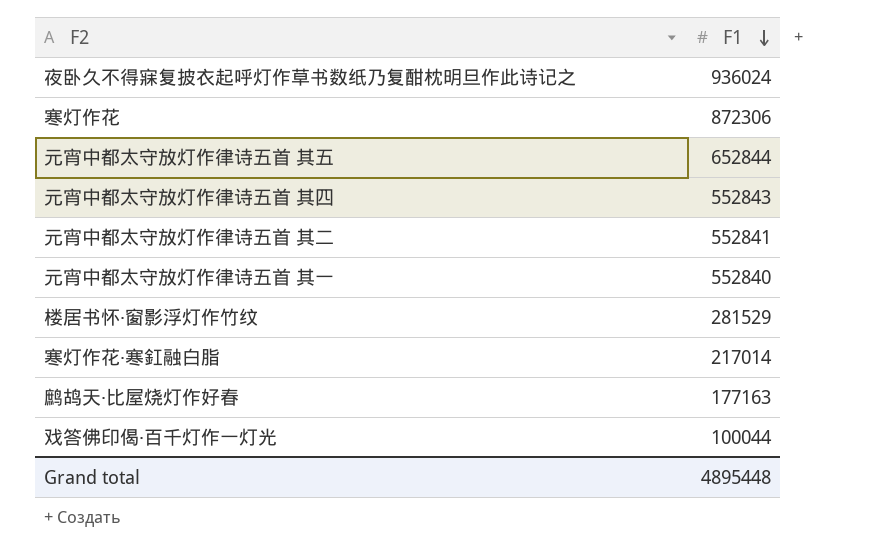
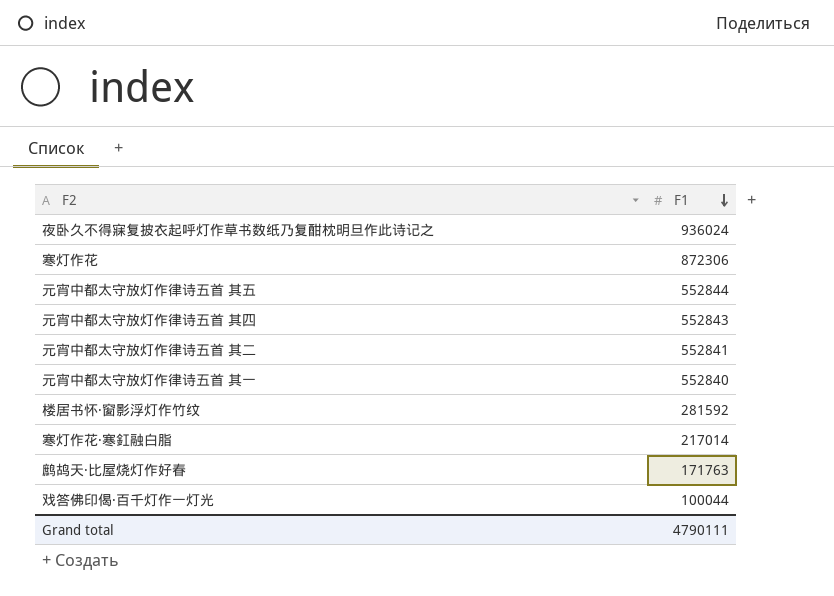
元宵中都太守放灯作律诗五首 其五 | F1: 652844 -> 552844
楼居书怀·窗影浮灯作竹纹 | F1: 281529 -> 281592
鹧鸪天·比屋烧灯作好春 | F1: 177163 -> 171763
Grand total | F1: 4895448 -> 4790111

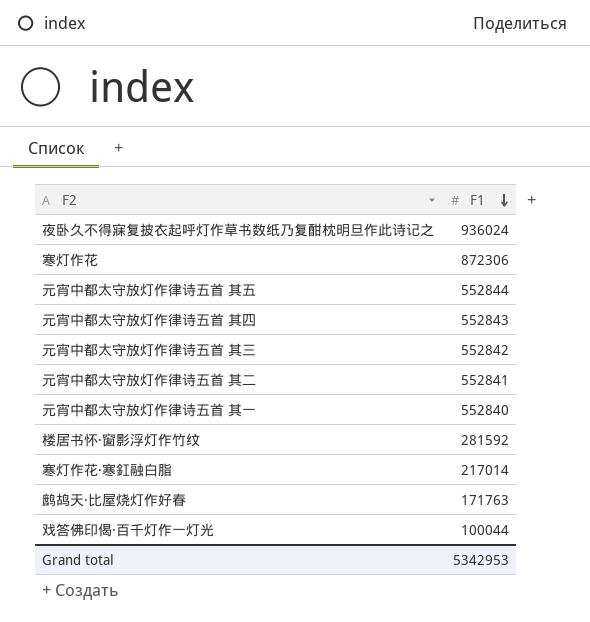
row 元宵中都太守放灯作律诗五首 其三: none -> 552842
Grand total | F1: 4790111 -> 5342953

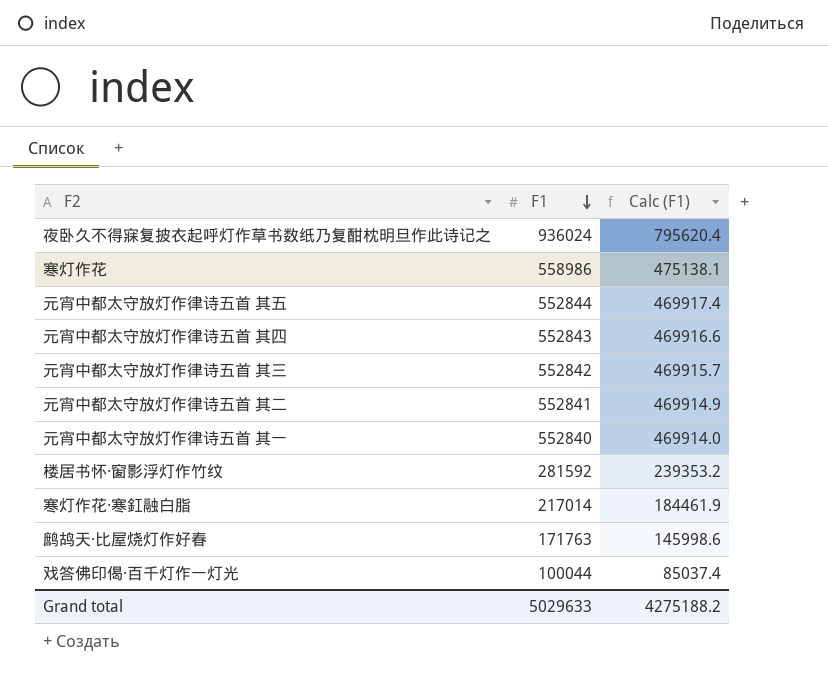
column Calc (F1) | formula: none -> [F1] * 0.85
寒灯作花 | F1: 872306 -> 558986
Grand total | F1: 5342953 -> 5029633

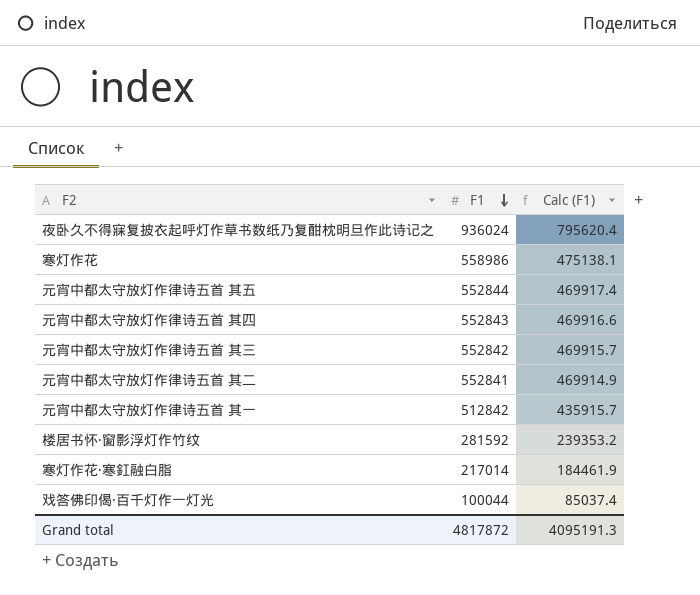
row 鹧鸪天·比屋烧灯作好春: 171763 | 145998.6 -> none
元宵中都太守放灯作律诗五首 其一 | F1: 552840 -> 512842
元宵中都太守放灯作律诗五首 其一 | Calc (F1): 469914.0 -> 435915.7
Grand total | F1: 5029633 -> 4817872
Grand total | Calc (F1): 4275188.2 -> 4095191.3

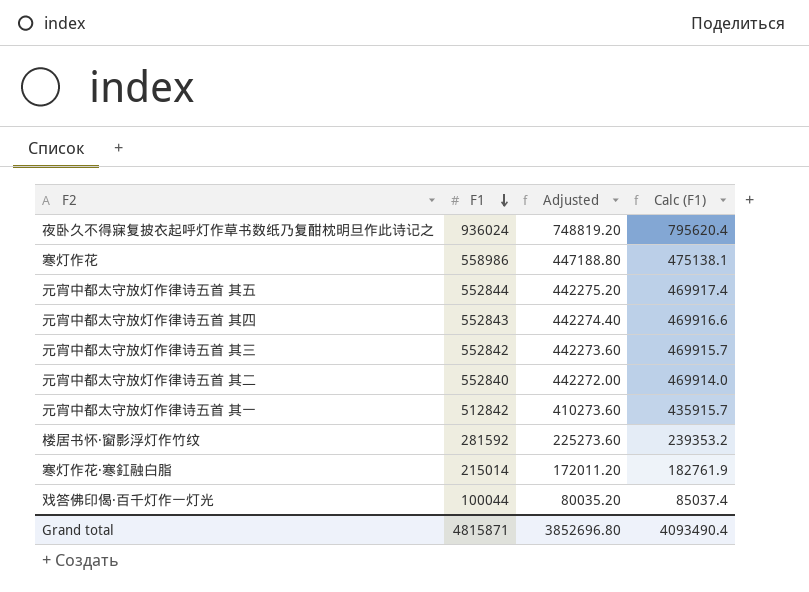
column Adjusted | formula: none -> [F1] * 0.8
元宵中都太守放灯作律诗五首 其二 | F1: 552841 -> 552840
元宵中都太守放灯作律诗五首 其二 | Calc (F1): 469914.9 -> 469914.0
寒灯作花·寒釭融白脂 | F1: 217014 -> 215014
寒灯作花·寒釭融白脂 | Calc (F1): 184461.9 -> 182761.9
Grand total | F1: 4817872 -> 4815871
Grand total | Calc (F1): 4095191.3 -> 4093490.4

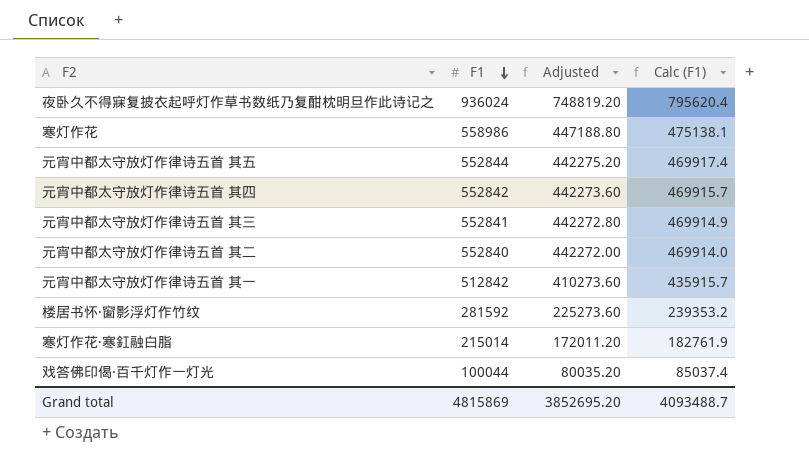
元宵中都太守放灯作律诗五首 其四 | F1: 552843 -> 552842
元宵中都太守放灯作律诗五首 其四 | Adjusted: 442274.40 -> 442273.60
元宵中都太守放灯作律诗五首 其四 | Calc (F1): 469916.6 -> 469915.7
元宵中都太守放灯作律诗五首 其三 | F1: 552842 -> 552841
元宵中都太守放灯作律诗五首 其三 | Adjusted: 442273.60 -> 442272.80
元宵中都太守放灯作律诗五首 其三 | Calc (F1): 469915.7 -> 469914.9
Grand total | F1: 4815871 -> 4815869
Grand total | Adjusted: 3852696.80 -> 3852695.20
Grand total | Calc (F1): 4093490.4 -> 4093488.7

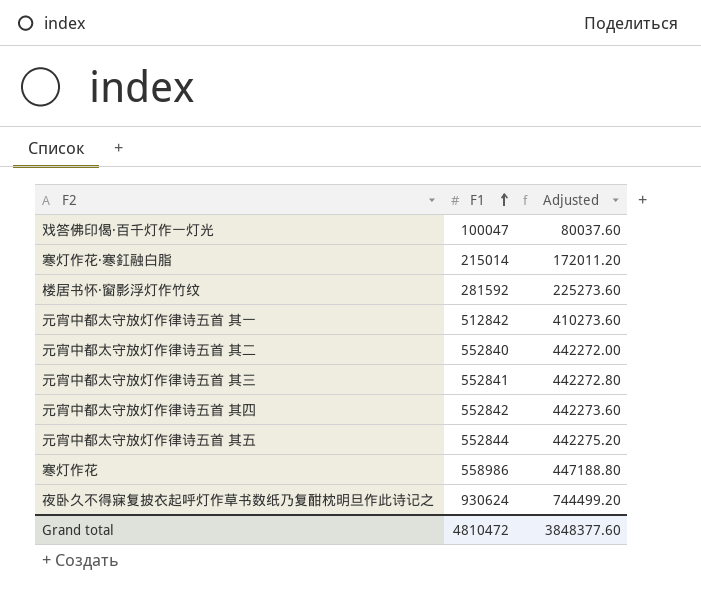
row order: F1 descending -> F1 ascending
column Calc (F1) | formula: [F1] * 0.85 -> none
戏答佛印偈·百千灯作一灯光 | F1: 100044 -> 100047
戏答佛印偈·百千灯作一灯光 | Adjusted: 80035.20 -> 80037.60
夜卧久不得寐复披衣起呼灯作草书数纸乃复酣枕明旦作此诗记之 | F1: 936024 -> 930624
夜卧久不得寐复披衣起呼灯作草书数纸乃复酣枕明旦作此诗记之 | Adjusted: 748819.20 -> 744499.20
Grand total | F1: 4815869 -> 4810472
Grand total | Adjusted: 3852695.20 -> 3848377.60

